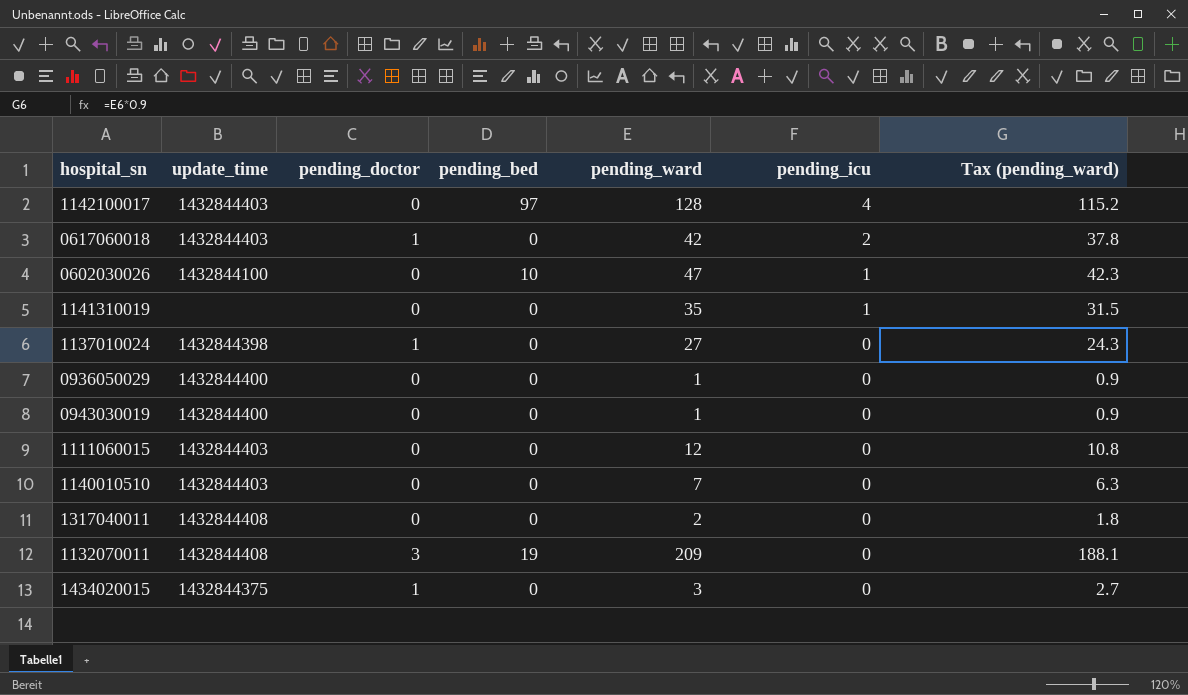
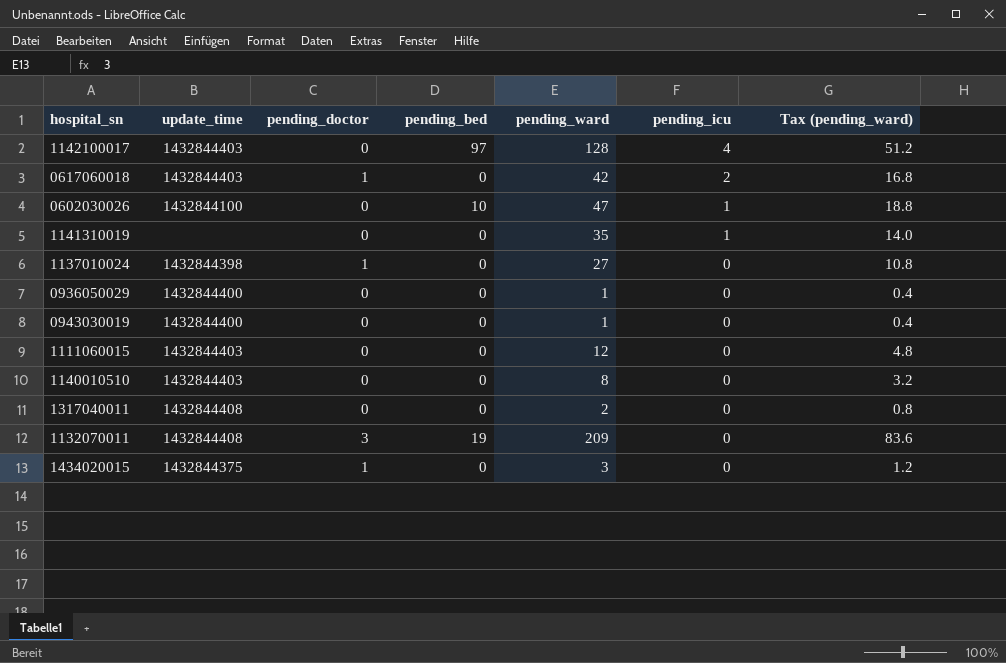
column Tax (pending_ward) | formula: [pending_ward] * 0.9 -> [pending_ward] * 0.4
1140010510 | pending_ward: 7 -> 8

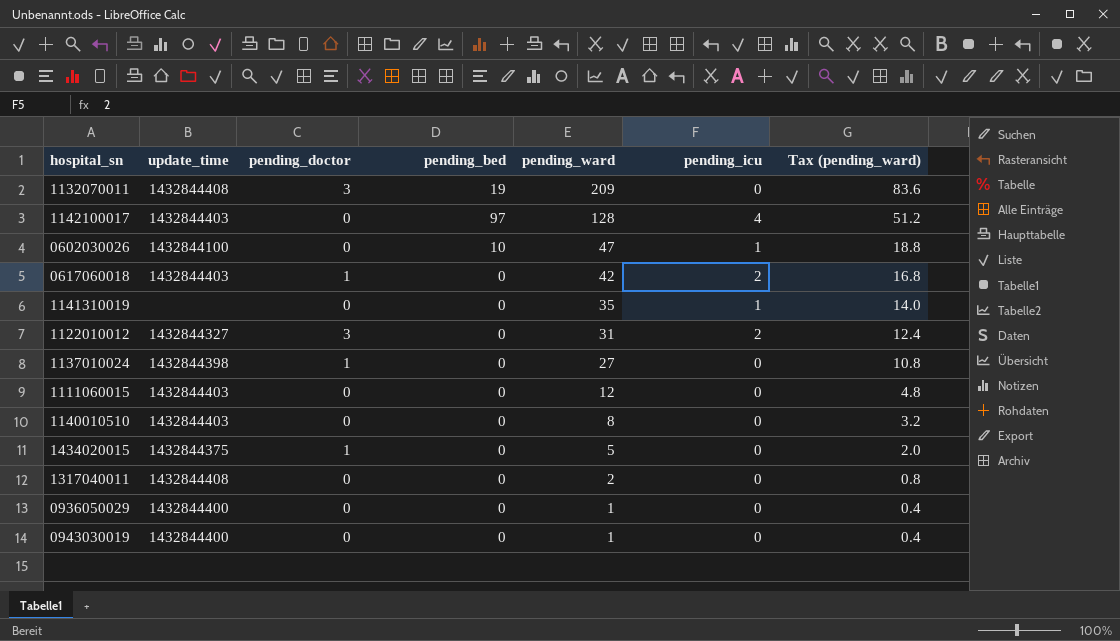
row order: pending_icu descending -> pending_ward descending
row 1122010012: none -> 1432844327 | 3 | 0 | 31 | 2 | 12.4
1434020015 | pending_ward: 3 -> 5
1434020015 | Tax (pending_ward): 1.2 -> 2.0

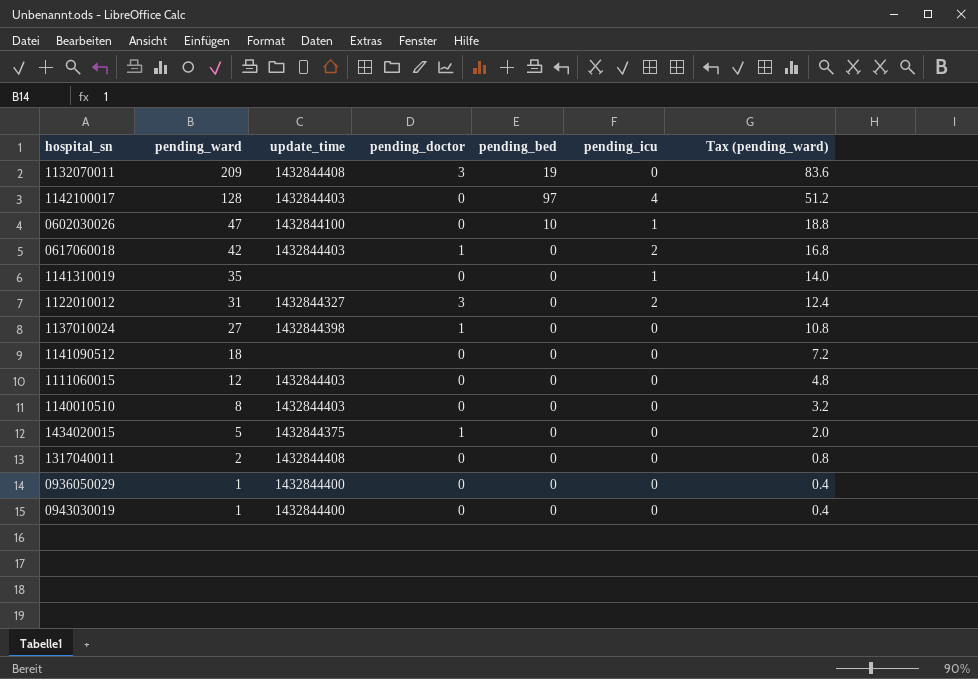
column pending_ward | position: 5 -> 2
row 1141090512: none -> 18 | none | 0 | 0 | 0 | 7.2

